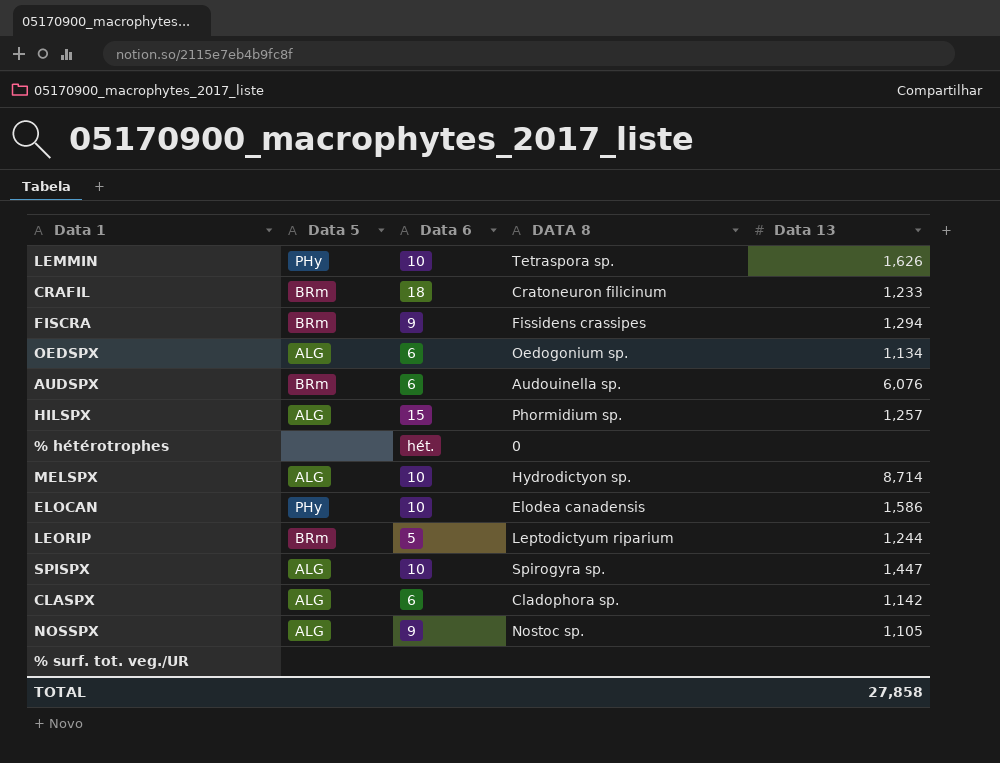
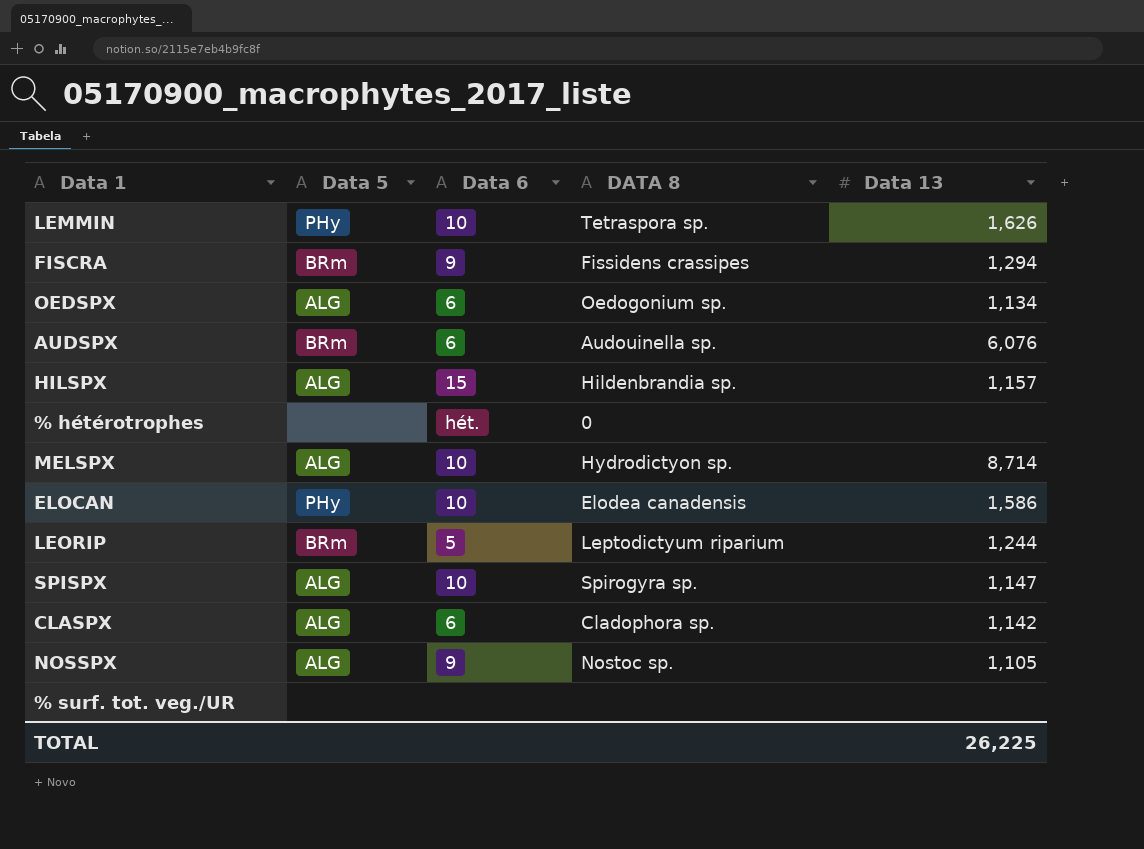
row CRAFIL: BRm | 18 | Cratoneuron filicinum | 1,233 -> none
HILSPX | DATA 8: Phormidium sp. -> Hildenbrandia sp.
HILSPX | Data 13: 1,257 -> 1,157
SPISPX | Data 13: 1,447 -> 1,147
TOTAL | Data 13: 27,858 -> 26,225

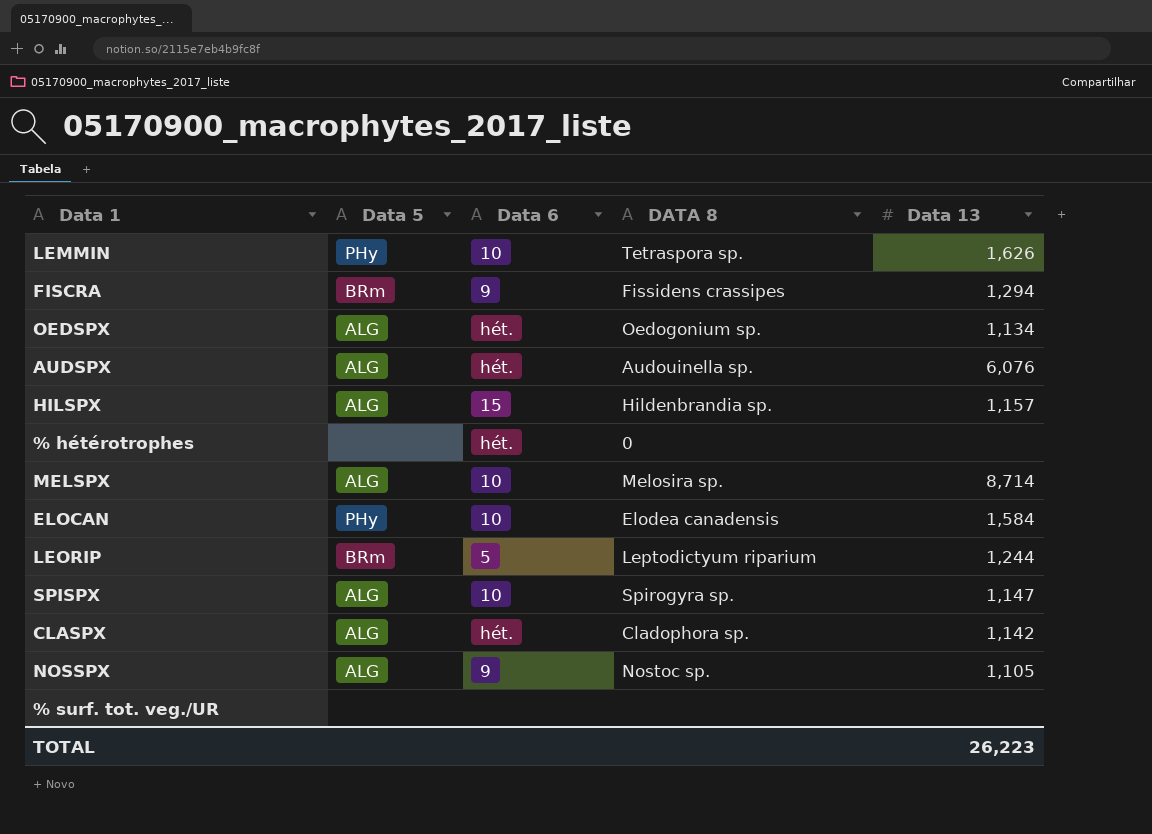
OEDSPX | Data 6: 6 -> hét.
AUDSPX | Data 5: BRm -> ALG
AUDSPX | Data 6: 6 -> hét.
MELSPX | DATA 8: Hydrodictyon sp. -> Melosira sp.
ELOCAN | Data 13: 1,586 -> 1,584
CLASPX | Data 6: 6 -> hét.
TOTAL | Data 13: 26,225 -> 26,223

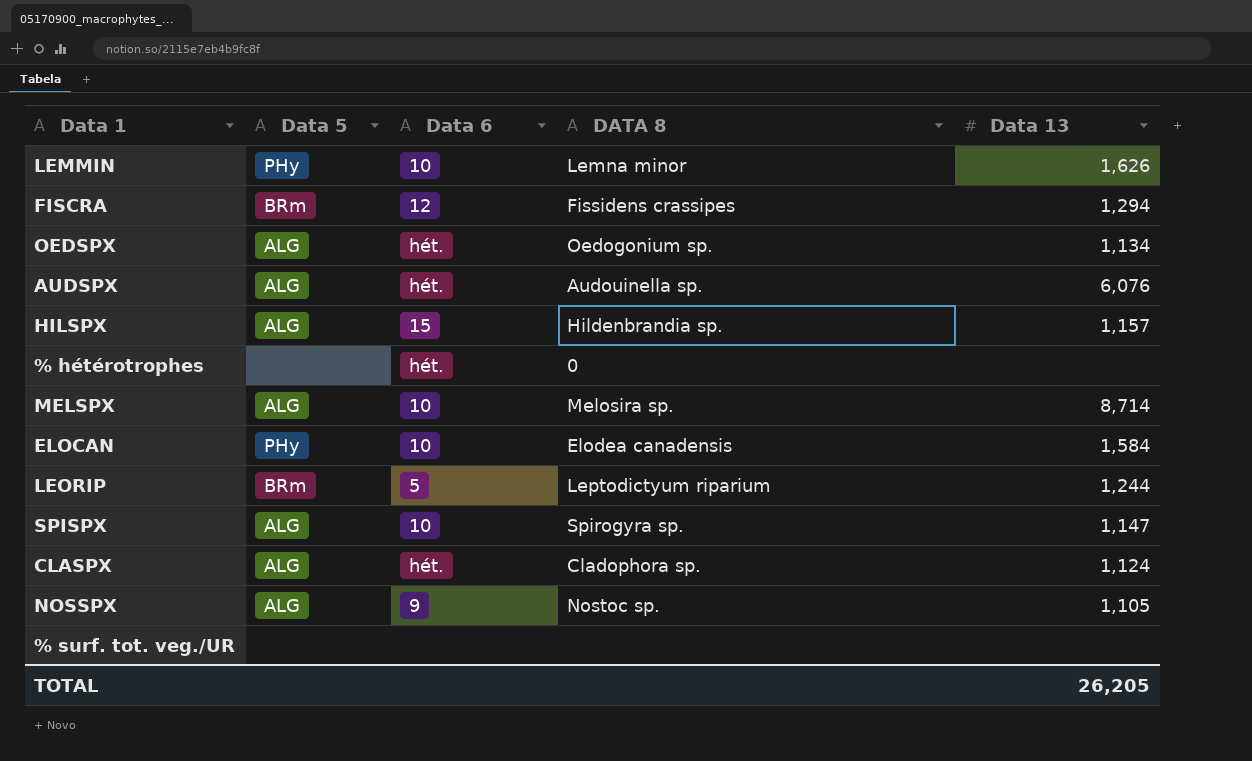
LEMMIN | DATA 8: Tetraspora sp. -> Lemna minor
FISCRA | Data 6: 9 -> 12
CLASPX | Data 13: 1,142 -> 1,124
TOTAL | Data 13: 26,223 -> 26,205

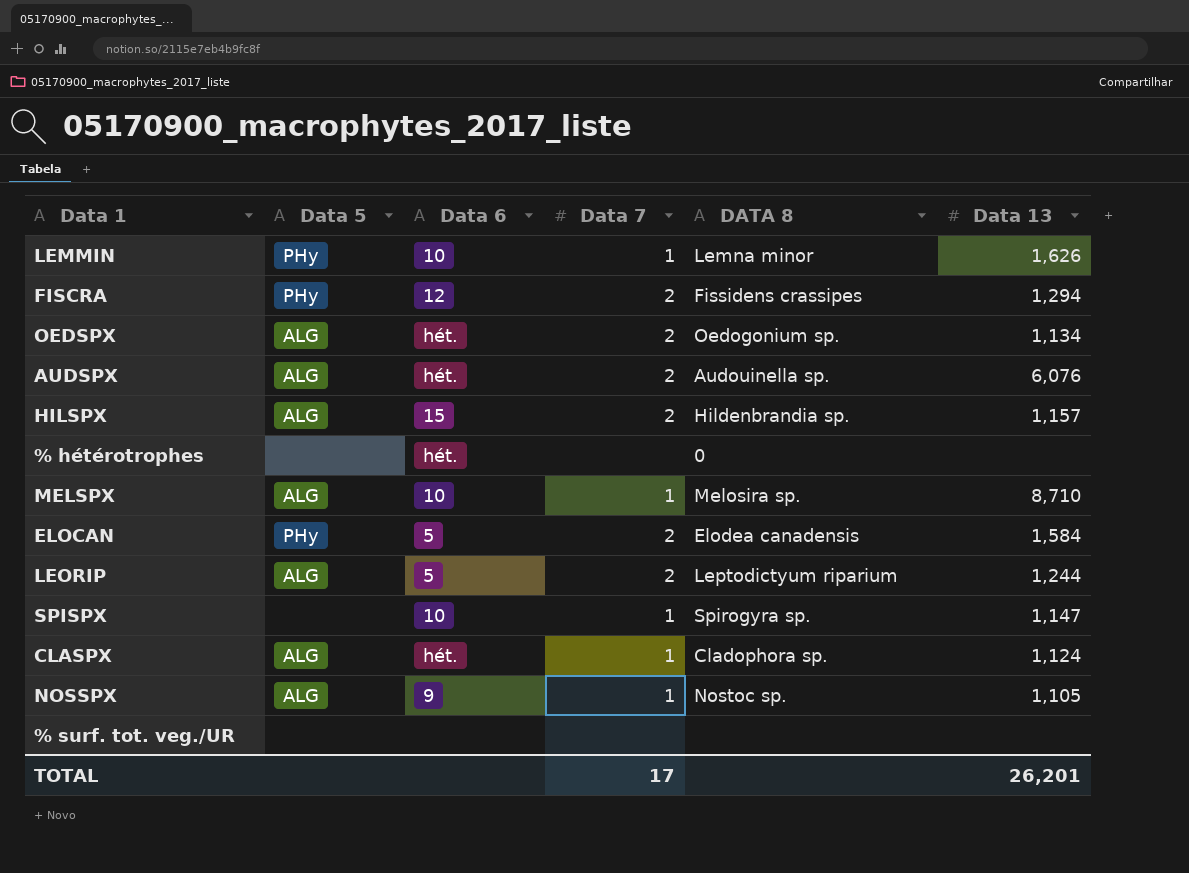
column Data 7 | position: none -> 4
FISCRA | Data 5: BRm -> PHy
MELSPX | Data 13: 8,714 -> 8,710
ELOCAN | Data 6: 10 -> 5
LEORIP | Data 5: BRm -> ALG
SPISPX | Data 5: ALG -> none
TOTAL | Data 13: 26,205 -> 26,201

